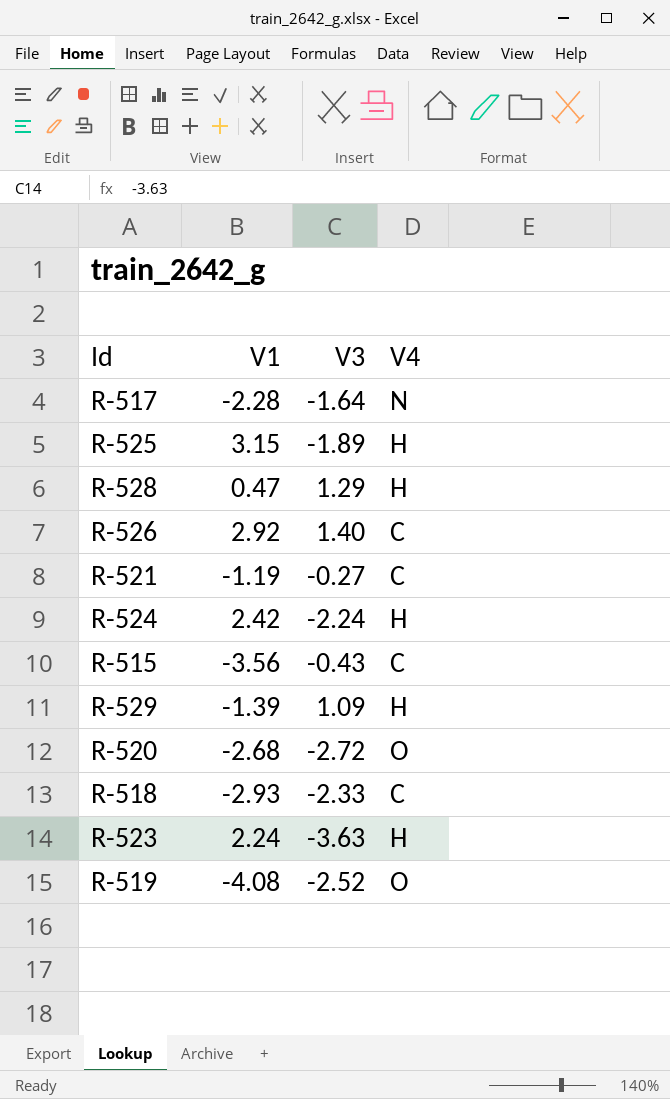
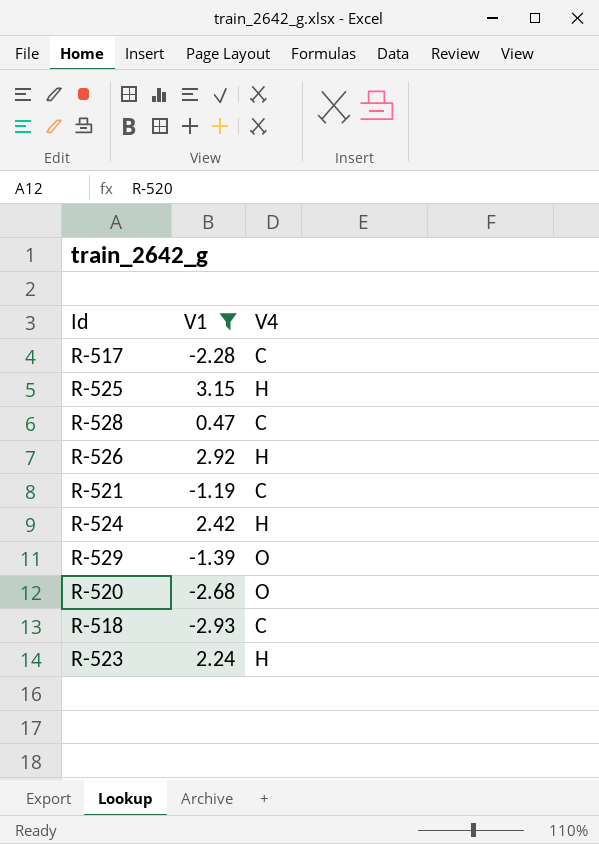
filter: none -> V1 >= -2.93
column V3 | position: 3 -> none
R-517 | V4: N -> C
R-528 | V4: H -> C
R-526 | V4: C -> H
R-529 | V4: H -> O

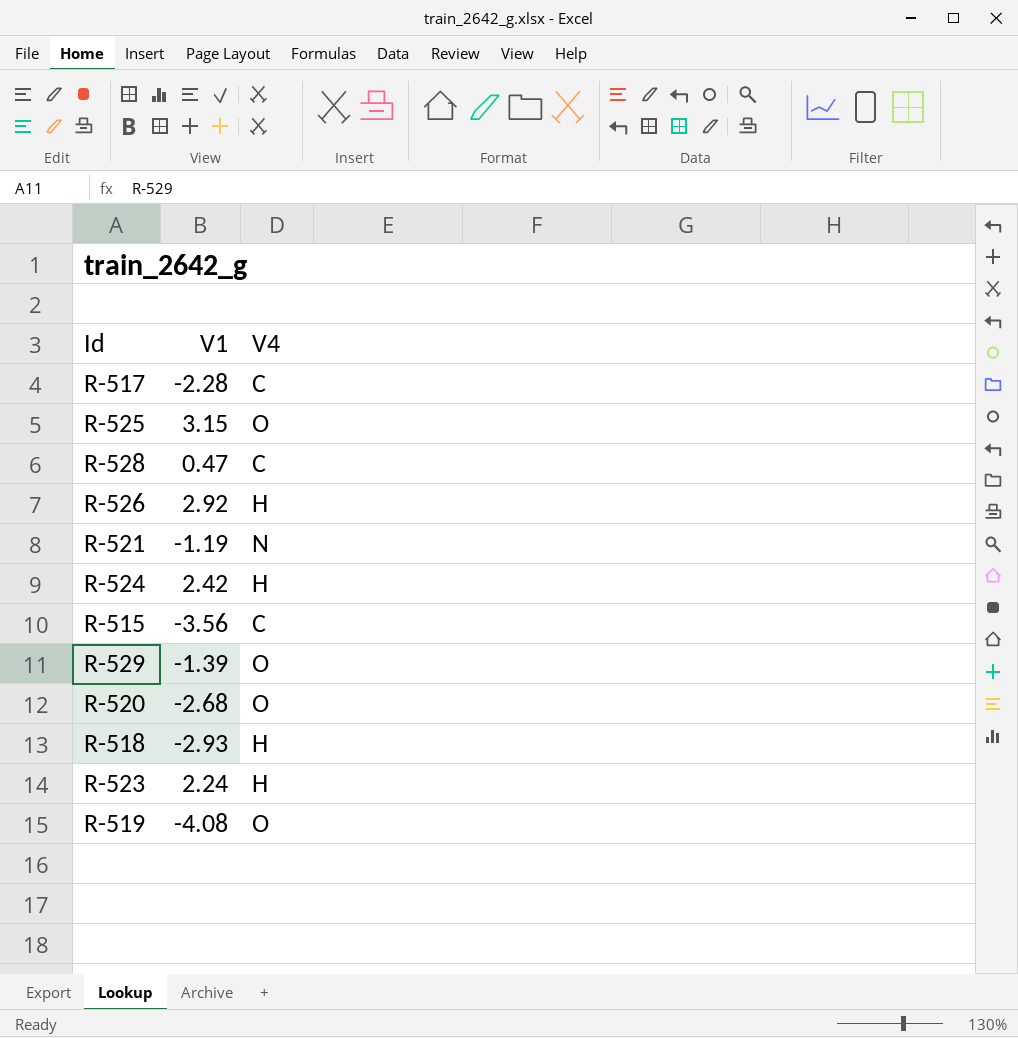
filter: V1 >= -2.93 -> none
R-525 | V4: H -> O
R-521 | V4: C -> N
R-518 | V4: C -> H

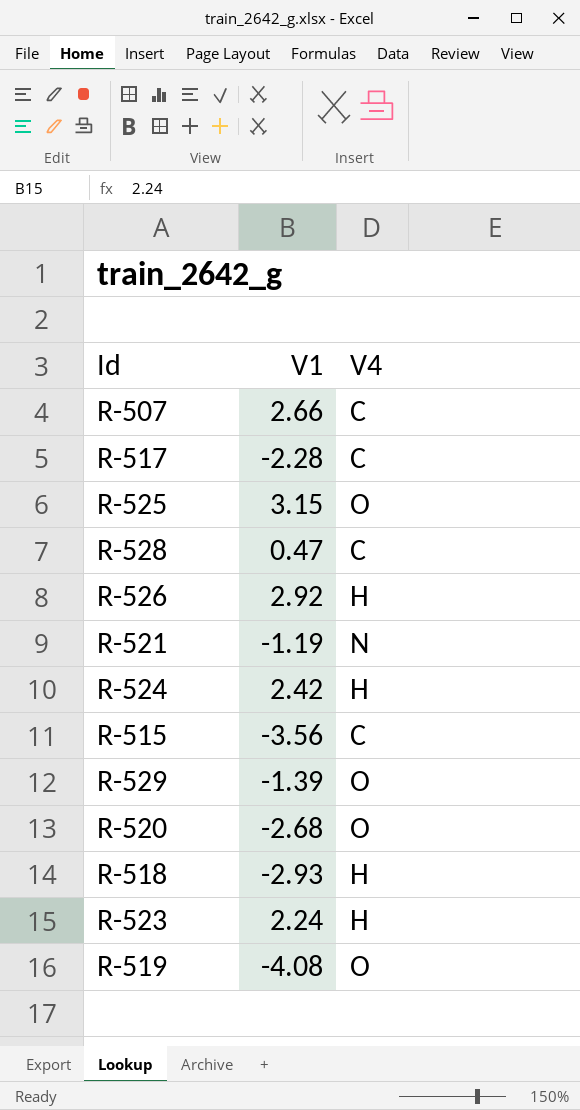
row R-507: none -> 2.66 | C

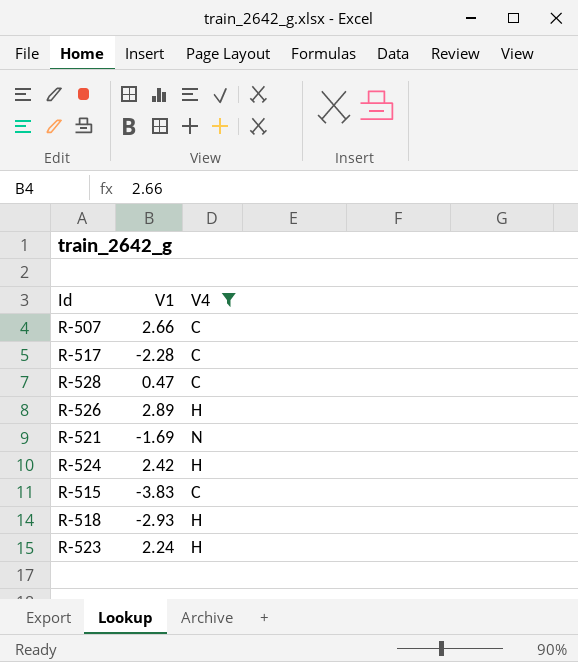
filter: none -> V4 != O
R-526 | V1: 2.92 -> 2.89
R-521 | V1: -1.19 -> -1.69
R-515 | V1: -3.56 -> -3.83

